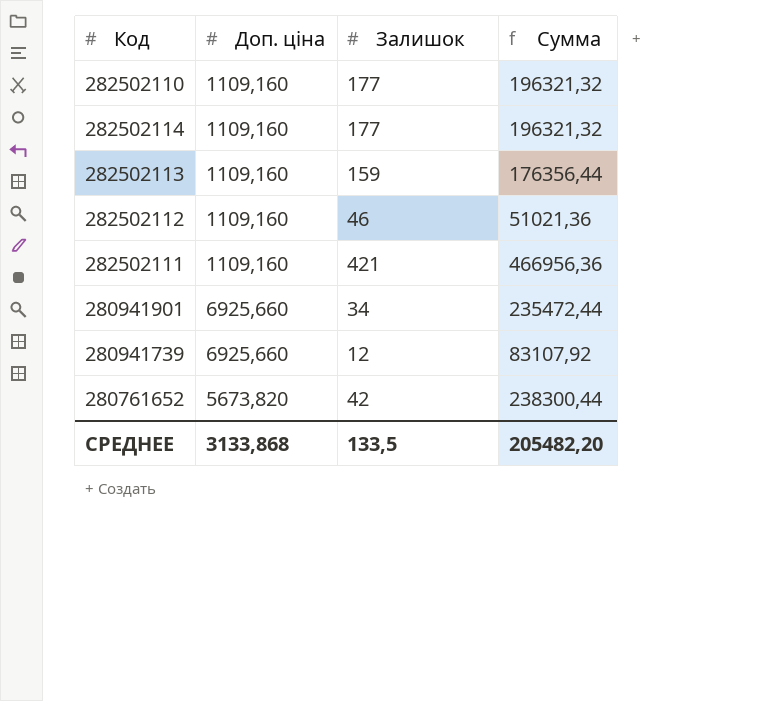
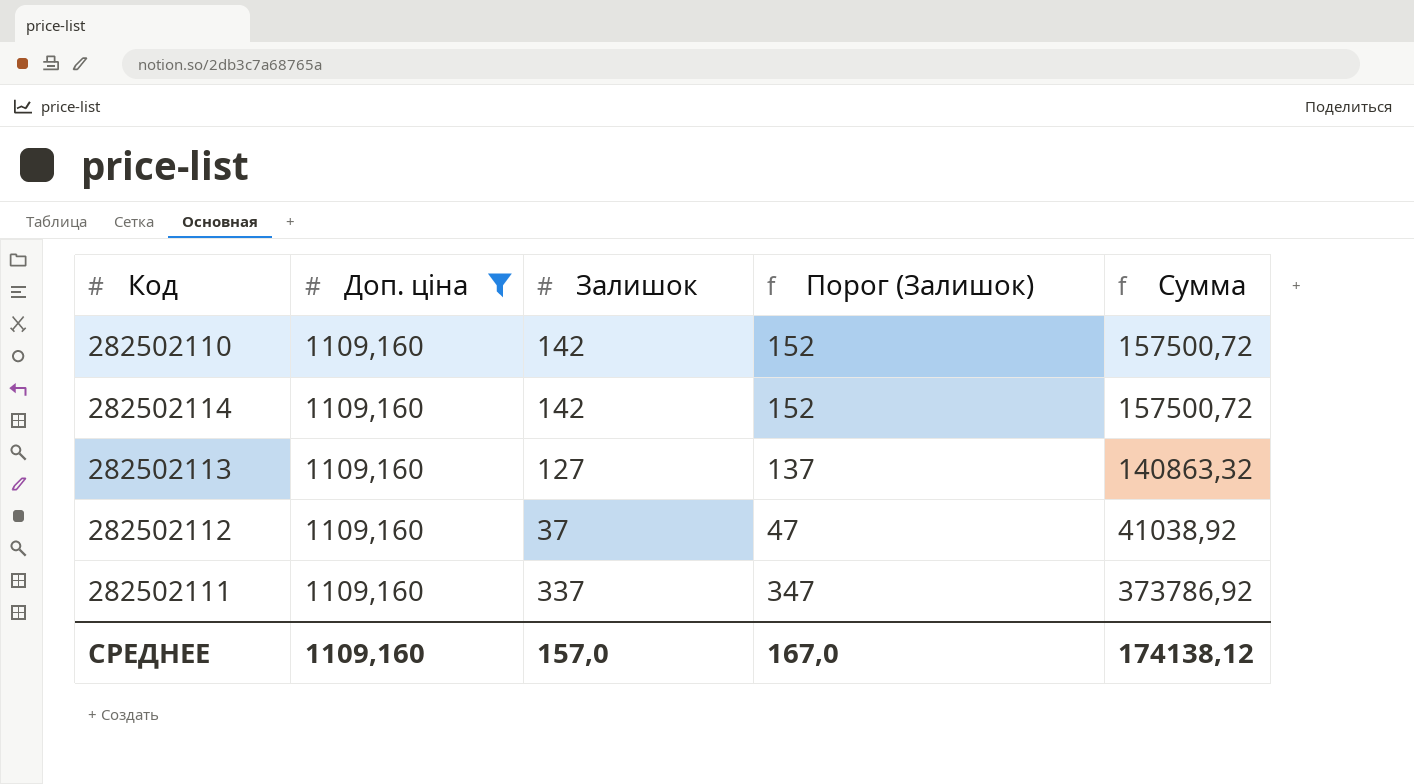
filter: none -> Доп. ціна = 1109,160
column Порог (Залишок) | formula: none -> [Залишок] + 10
282502110 | Залишок: 177 -> 142
282502110 | Сумма: 196321,32 -> 157500,72
282502114 | Залишок: 177 -> 142
282502114 | Сумма: 196321,32 -> 157500,72
282502113 | Залишок: 159 -> 127
282502113 | Сумма: 176356,44 -> 140863,32
282502112 | Залишок: 46 -> 37
282502112 | Сумма: 51021,36 -> 41038,92
282502111 | Залишок: 421 -> 337
282502111 | Сумма: 466956,36 -> 373786,92
СРЕДНЕЕ | Доп. ціна: 3133,868 -> 1109,160
СРЕДНЕЕ | Залишок: 133,5 -> 157,0
СРЕДНЕЕ | Сумма: 205482,20 -> 174138,12

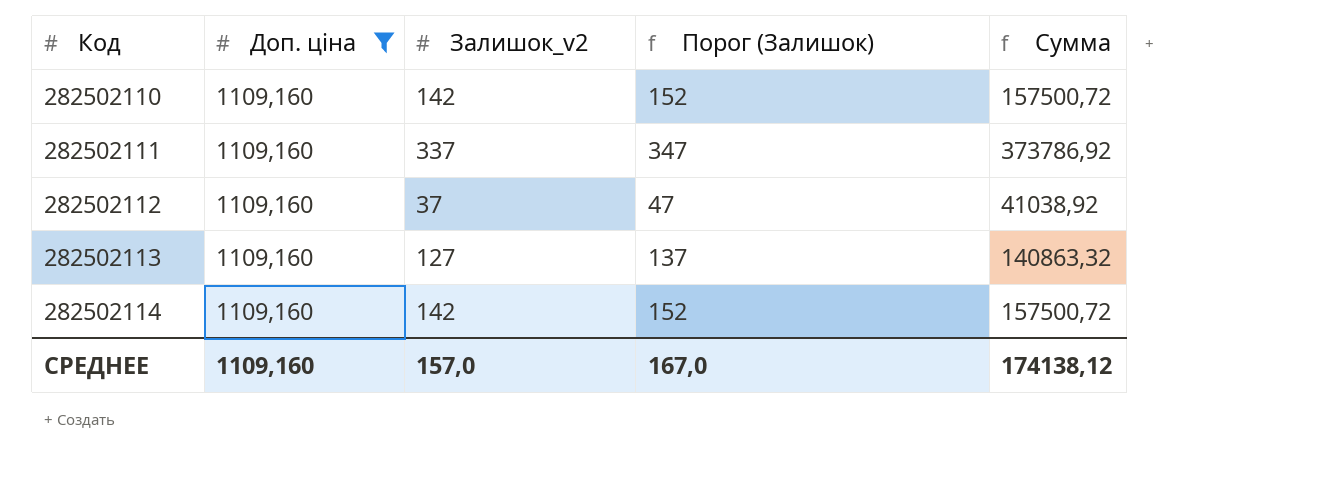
row order: none -> Код ascending
column name: Залишок -> Залишок_v2

